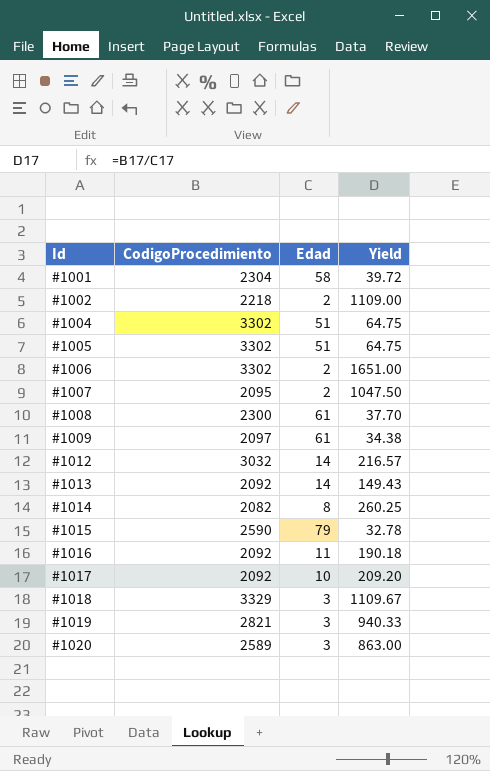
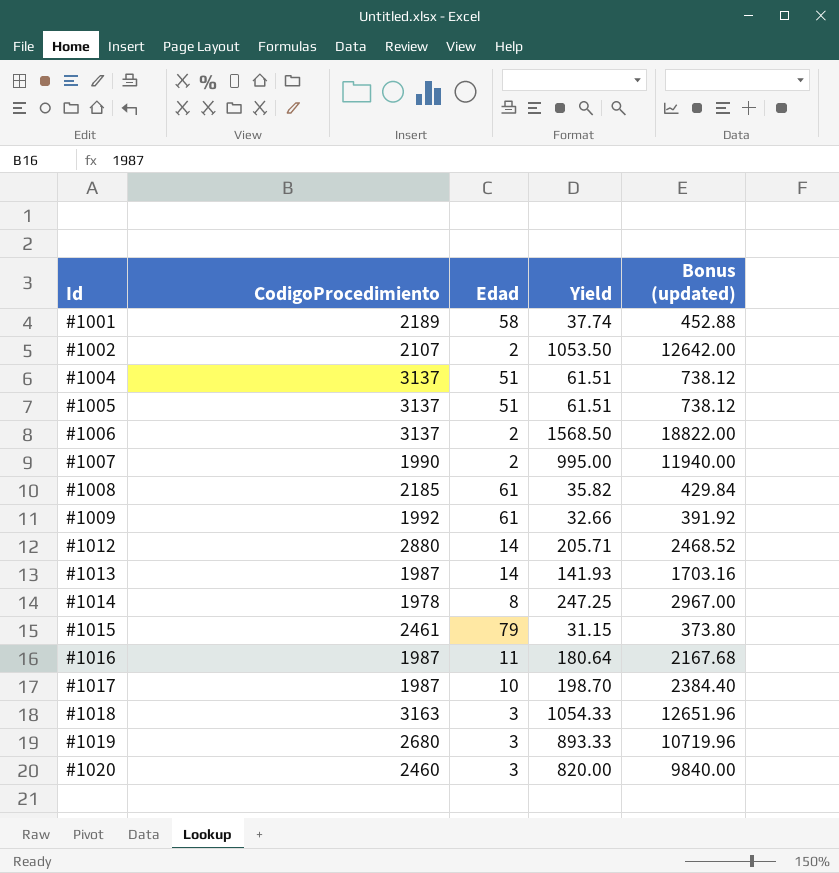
column Bonus (updated) | formula: none -> [Yield] * 12
#1001 | CodigoProcedimiento: 2304 -> 2189
#1001 | Yield: 39.72 -> 37.74
#1002 | CodigoProcedimiento: 2218 -> 2107
#1002 | Yield: 1109.00 -> 1053.50
#1004 | CodigoProcedimiento: 3302 -> 3137
#1004 | Yield: 64.75 -> 61.51
#1005 | CodigoProcedimiento: 3302 -> 3137
#1005 | Yield: 64.75 -> 61.51
#1006 | CodigoProcedimiento: 3302 -> 3137
#1006 | Yield: 1651.00 -> 1568.50
#1007 | CodigoProcedimiento: 2095 -> 1990
#1007 | Yield: 1047.50 -> 995.00
#1008 | CodigoProcedimiento: 2300 -> 2185
#1008 | Yield: 37.70 -> 35.82
#1009 | CodigoProcedimiento: 2097 -> 1992
#1009 | Yield: 34.38 -> 32.66
#1012 | CodigoProcedimiento: 3032 -> 2880
#1012 | Yield: 216.57 -> 205.71
#1013 | CodigoProcedimiento: 2092 -> 1987
#1013 | Yield: 149.43 -> 141.93
#1014 | CodigoProcedimiento: 2082 -> 1978
#1014 | Yield: 260.25 -> 247.25
#1015 | CodigoProcedimiento: 2590 -> 2461
#1015 | Yield: 32.78 -> 31.15
#1016 | CodigoProcedimiento: 2092 -> 1987
#1016 | Yield: 190.18 -> 180.64
#1017 | CodigoProcedimiento: 2092 -> 1987
#1017 | Yield: 209.20 -> 198.70
#1018 | CodigoProcedimiento: 3329 -> 3163
#1018 | Yield: 1109.67 -> 1054.33
#1019 | CodigoProcedimiento: 2821 -> 2680
#1019 | Yield: 940.33 -> 893.33
#1020 | CodigoProcedimiento: 2589 -> 2460
#1020 | Yield: 863.00 -> 820.00

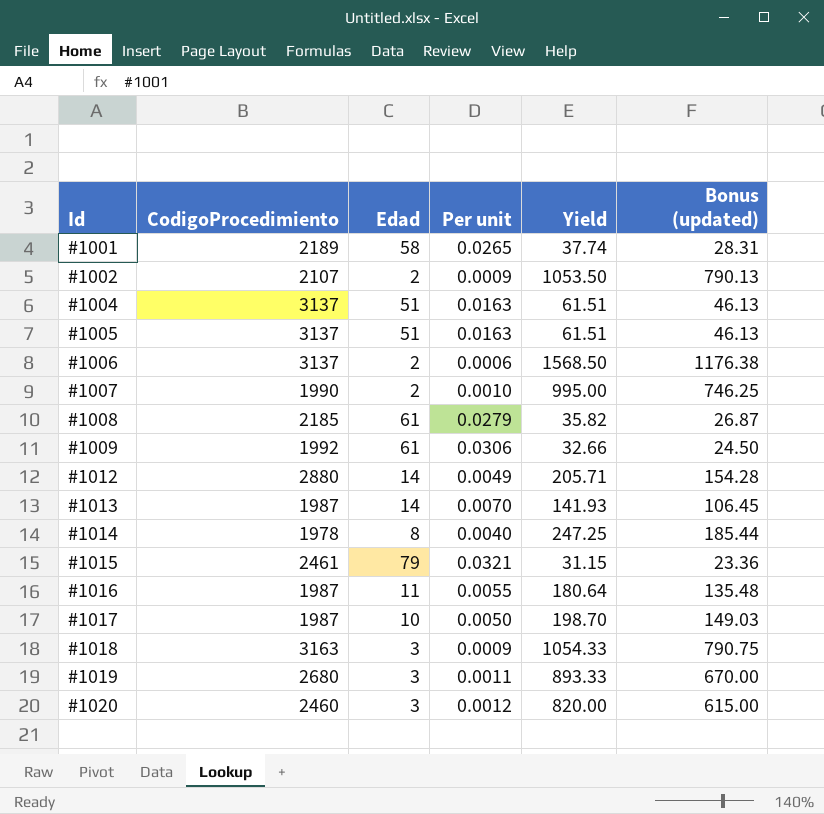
column Per unit | formula: none -> [Edad] / [CodigoProcedimiento]
column Bonus (updated) | formula: [Yield] * 12 -> [Yield] * 0.75

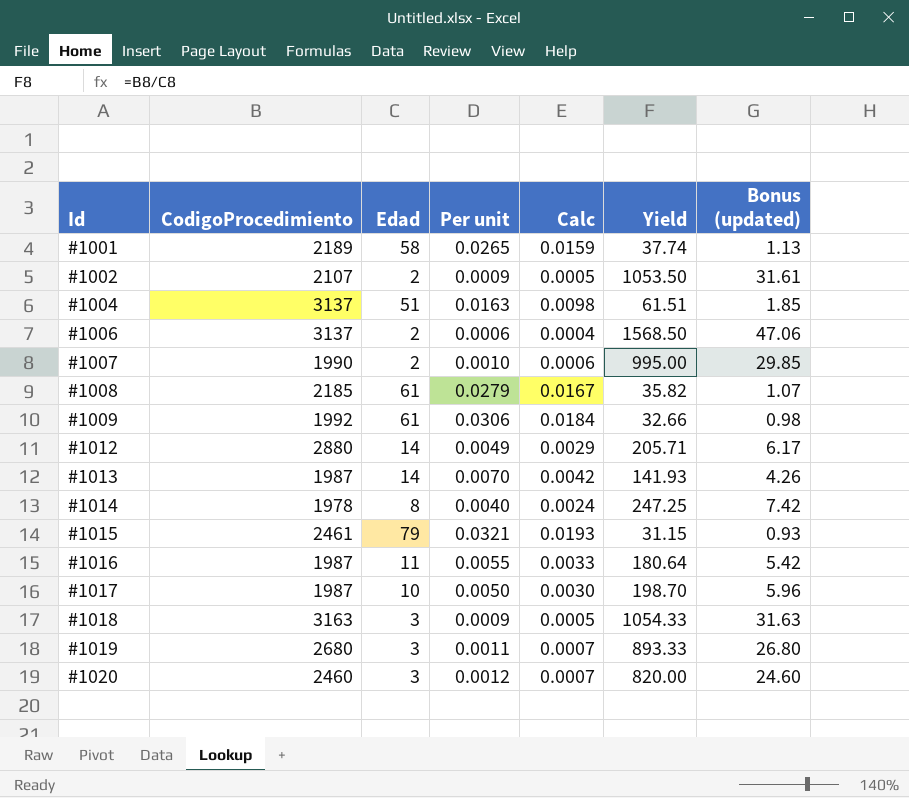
column Calc | formula: none -> [Per unit] * 0.6
column Bonus (updated) | formula: [Yield] * 0.75 -> [Yield] * 0.03
row #1005: 3137 | 51 | 0.0163 | 61.51 | 46.13 -> none

